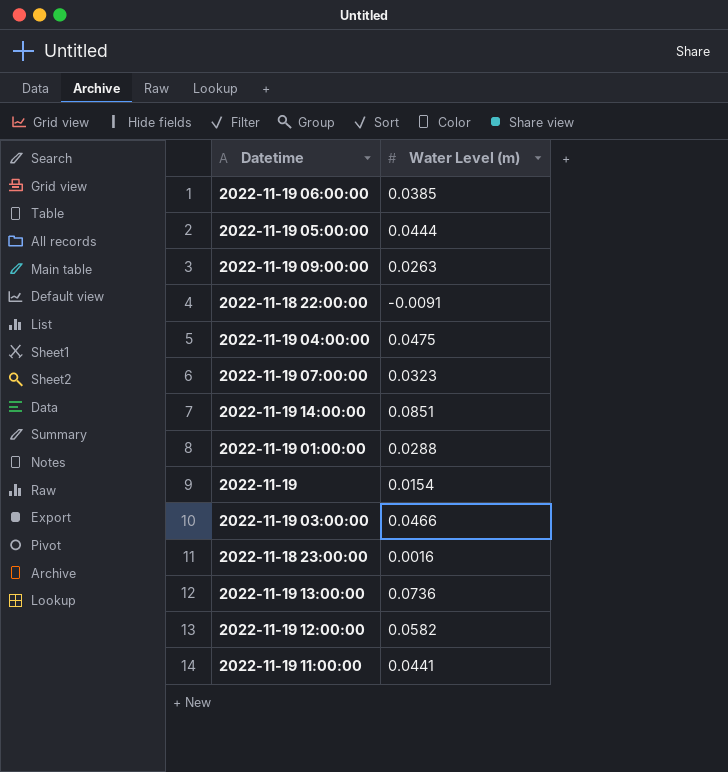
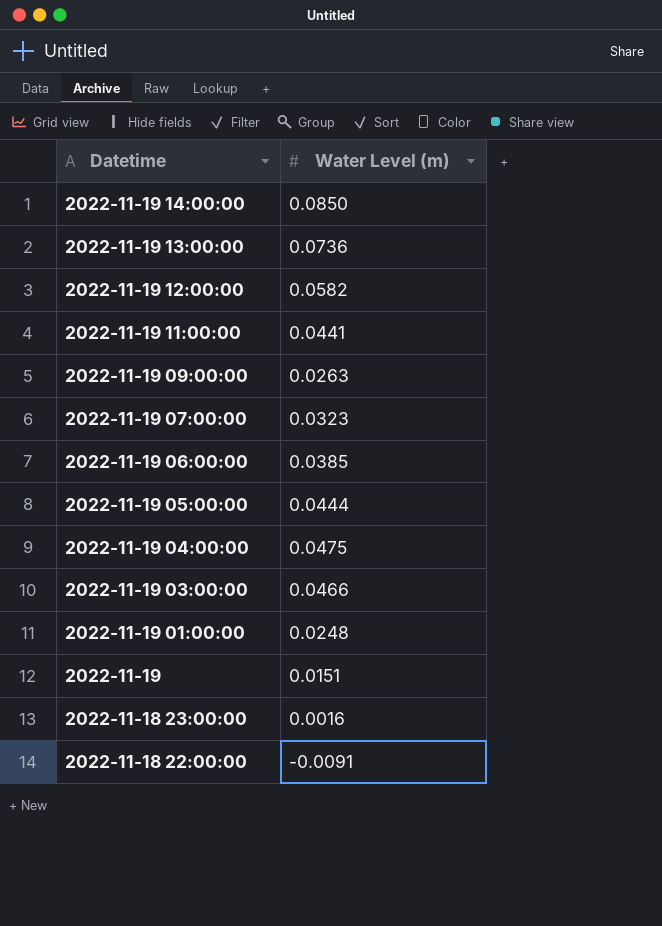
row order: none -> Datetime descending
2022-11-19 14:00:00 | Water Level (m): 0.0851 -> 0.0850
2022-11-19 01:00:00 | Water Level (m): 0.0288 -> 0.0248
2022-11-19 | Water Level (m): 0.0154 -> 0.0151

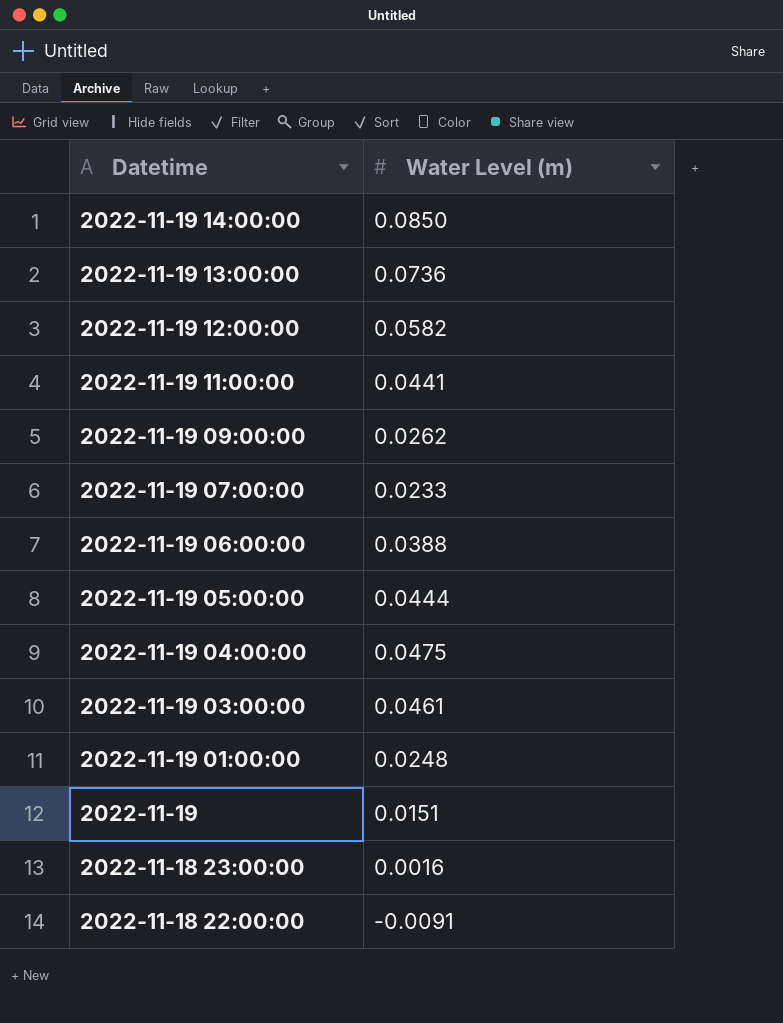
2022-11-19 09:00:00 | Water Level (m): 0.0263 -> 0.0262
2022-11-19 07:00:00 | Water Level (m): 0.0323 -> 0.0233
2022-11-19 06:00:00 | Water Level (m): 0.0385 -> 0.0388
2022-11-19 03:00:00 | Water Level (m): 0.0466 -> 0.0461

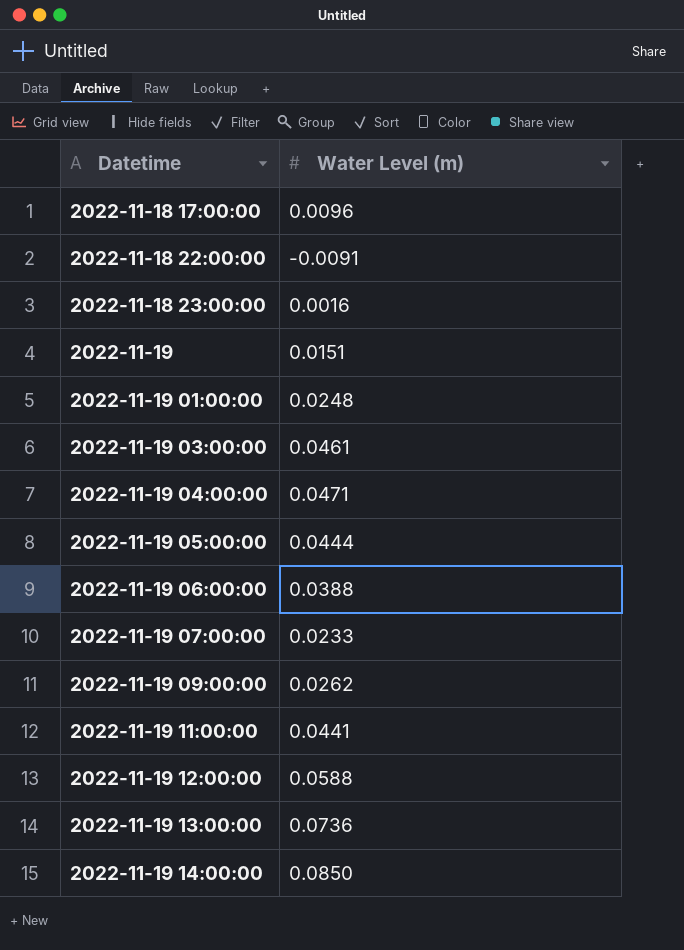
row order: Datetime descending -> Datetime ascending
row 2022-11-18 17:00:00: none -> 0.0096
2022-11-19 04:00:00 | Water Level (m): 0.0475 -> 0.0471
2022-11-19 12:00:00 | Water Level (m): 0.0582 -> 0.0588

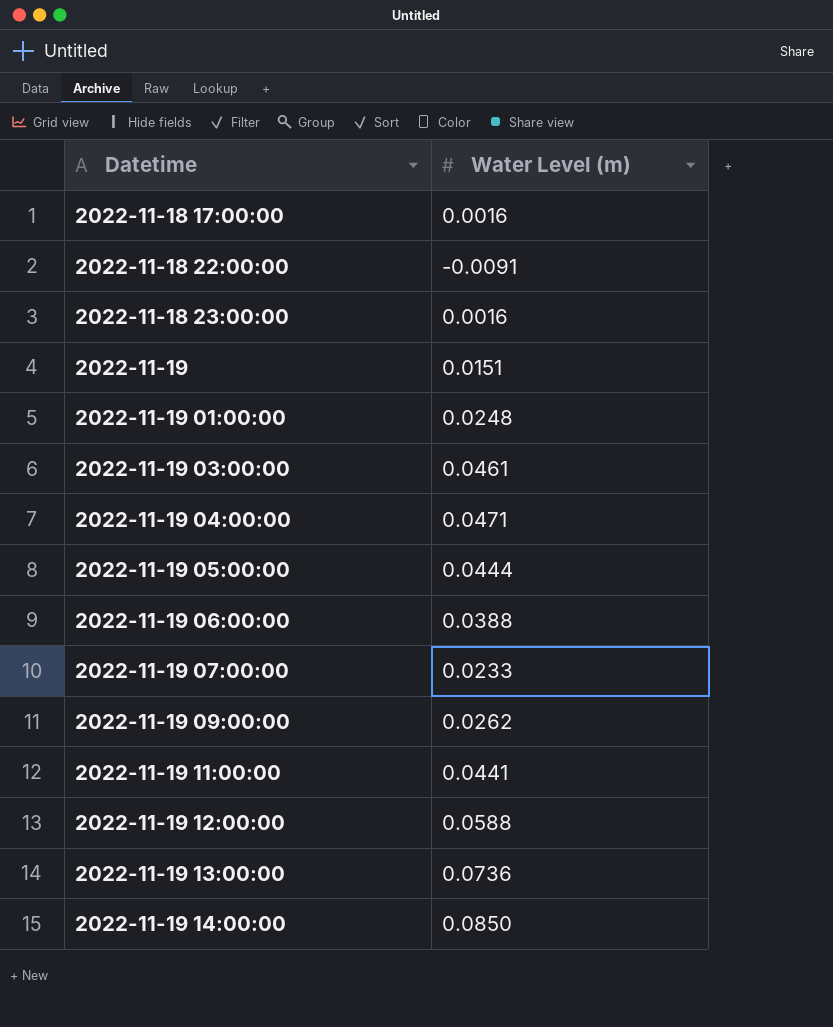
2022-11-18 17:00:00 | Water Level (m): 0.0096 -> 0.0016

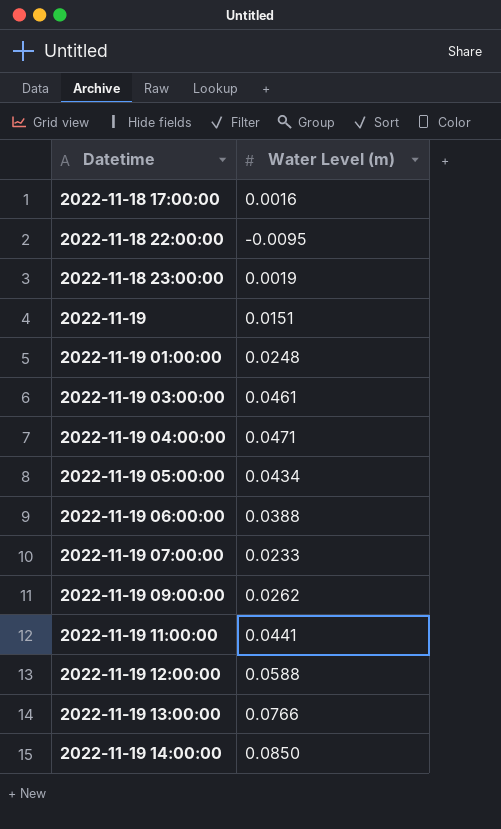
2022-11-18 22:00:00 | Water Level (m): -0.0091 -> -0.0095
2022-11-18 23:00:00 | Water Level (m): 0.0016 -> 0.0019
2022-11-19 05:00:00 | Water Level (m): 0.0444 -> 0.0434
2022-11-19 13:00:00 | Water Level (m): 0.0736 -> 0.0766

